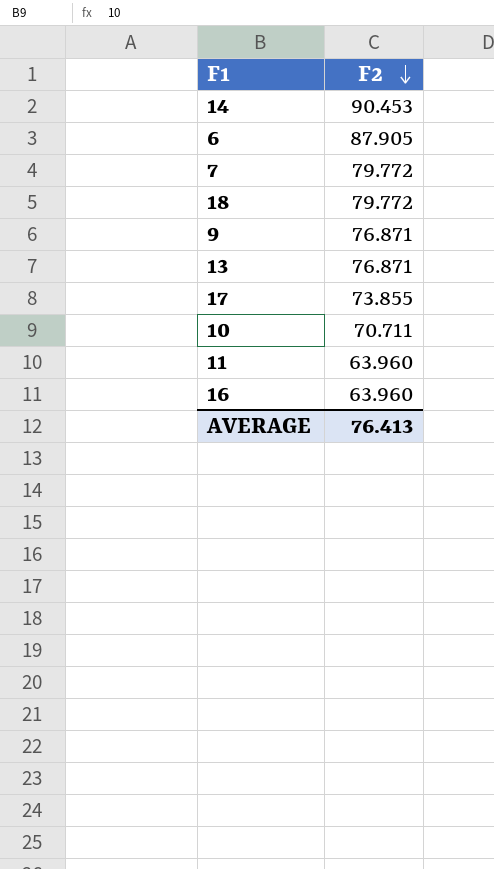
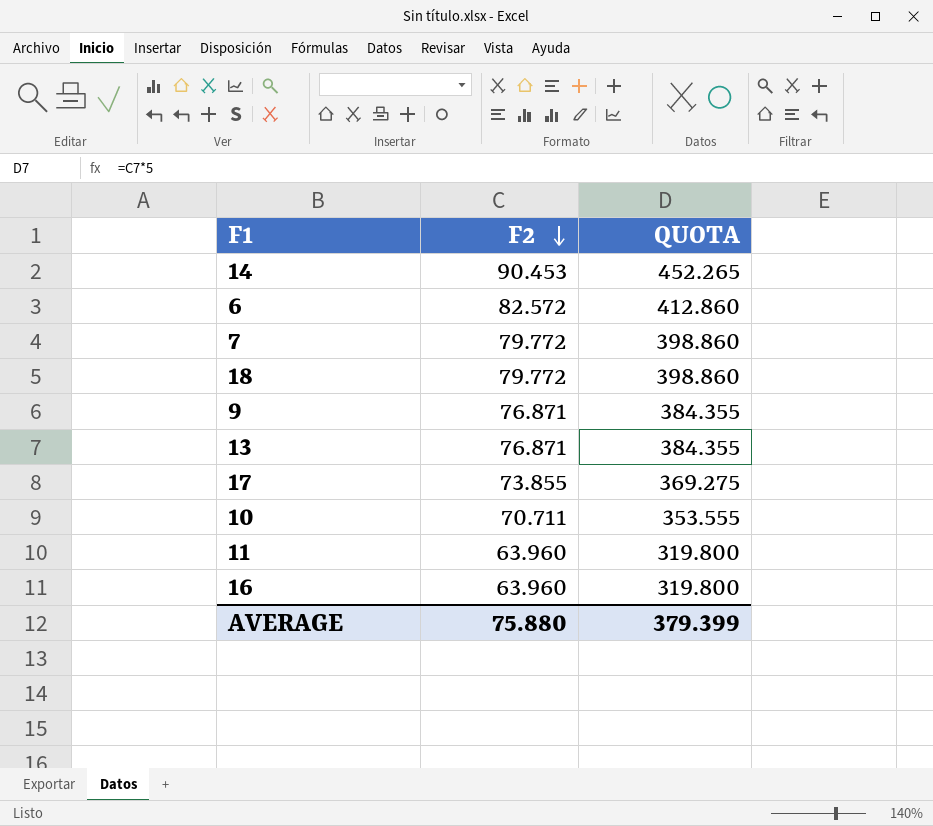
column QUOTA | formula: none -> [F2] * 5
6 | F2: 87.905 -> 82.572
AVERAGE | F2: 76.413 -> 75.880

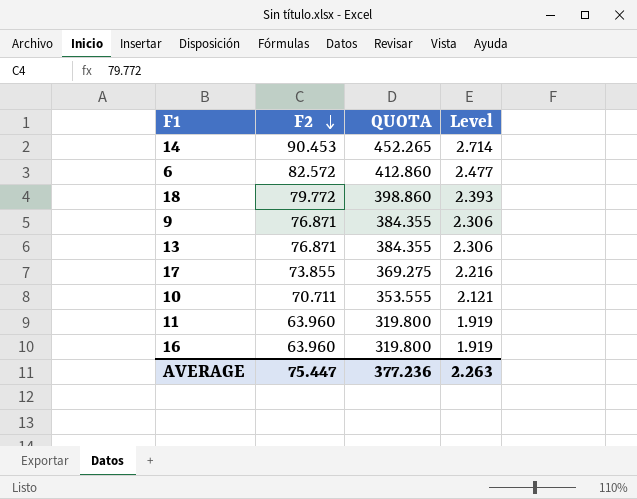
column Level | formula: none -> [F2] * 0.03
row 7: 79.772 | 398.860 -> none
AVERAGE | F2: 75.880 -> 75.447
AVERAGE | QUOTA: 379.399 -> 377.236

